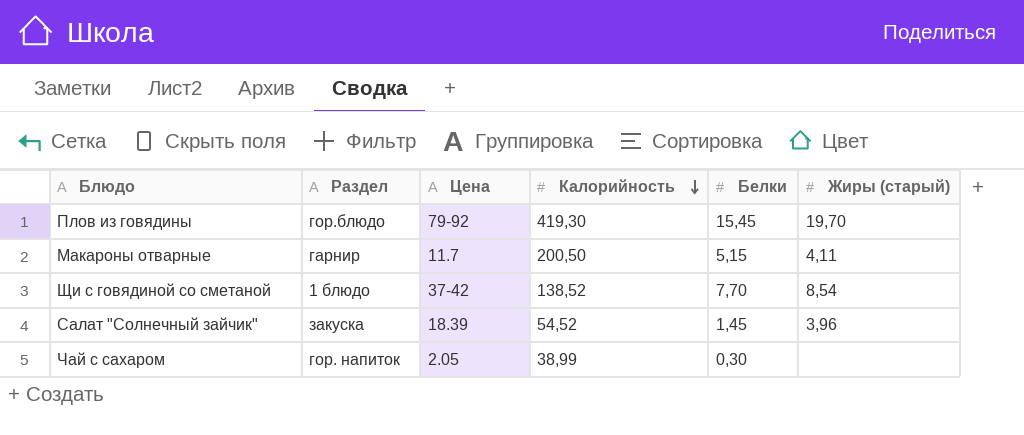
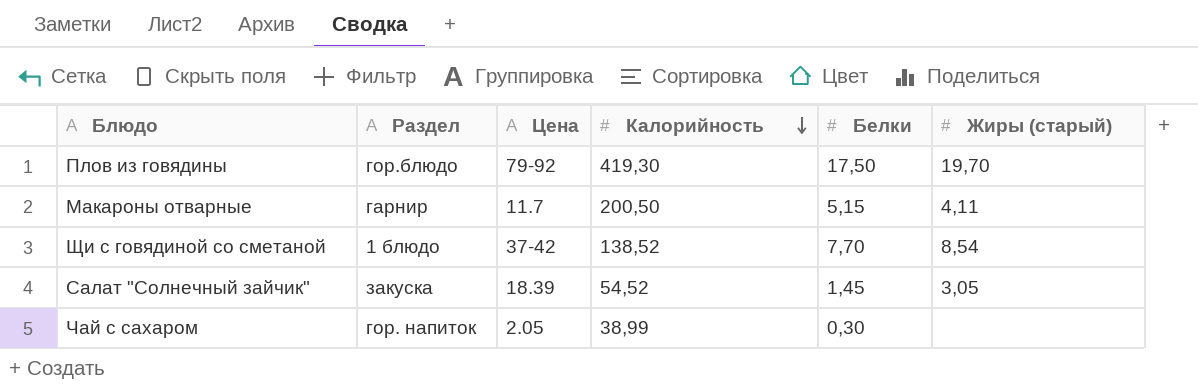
Плов из говядины | Белки: 15,45 -> 17,50
Салат "Солнечный зайчик" | Жиры (старый): 3,96 -> 3,05

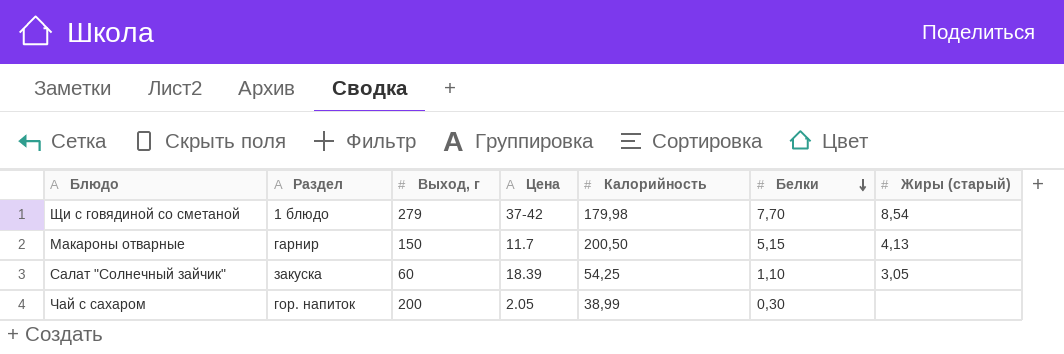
row order: Калорийность descending -> Белки descending
column Выход, г | position: none -> 3
row Плов из говядины: гор.блюдо | 79-92 | 419,30 | 17,50 | 19,70 -> none
Щи с говядиной со сметаной | Калорийность: 138,52 -> 179,98
Макароны отварные | Жиры (старый): 4,11 -> 4,13
Салат "Солнечный зайчик" | Калорийность: 54,52 -> 54,25
Салат "Солнечный зайчик" | Белки: 1,45 -> 1,10

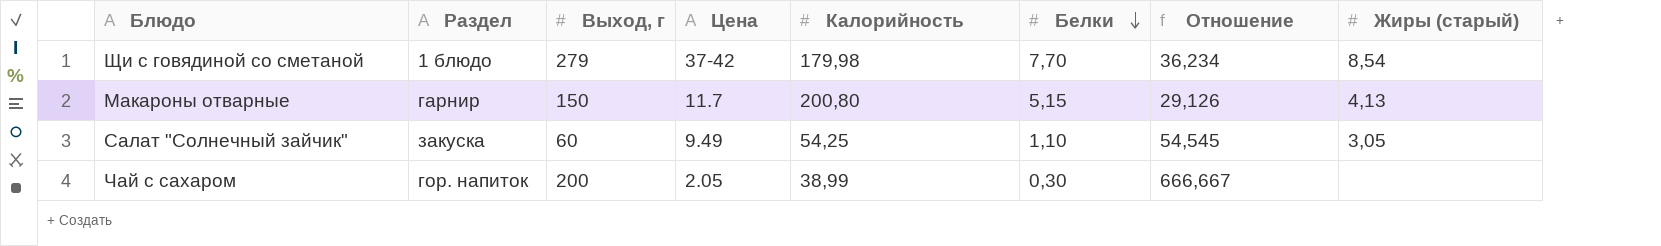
column Отношение | formula: none -> [Выход, г] / [Белки]
Макароны отварные | Калорийность: 200,50 -> 200,80
Салат "Солнечный зайчик" | Цена: 18.39 -> 9.49

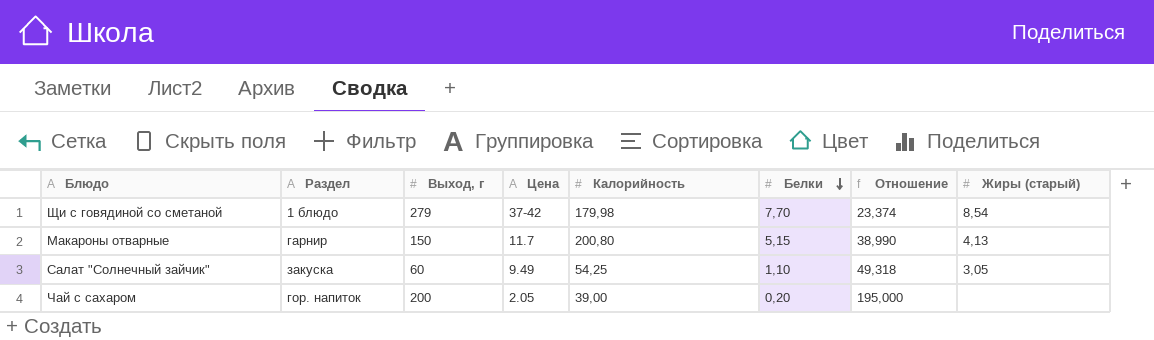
column Отношение | formula: [Выход, г] / [Белки] -> [Калорийность] / [Белки]
Чай с сахаром | Калорийность: 38,99 -> 39,00
Чай с сахаром | Белки: 0,30 -> 0,20

